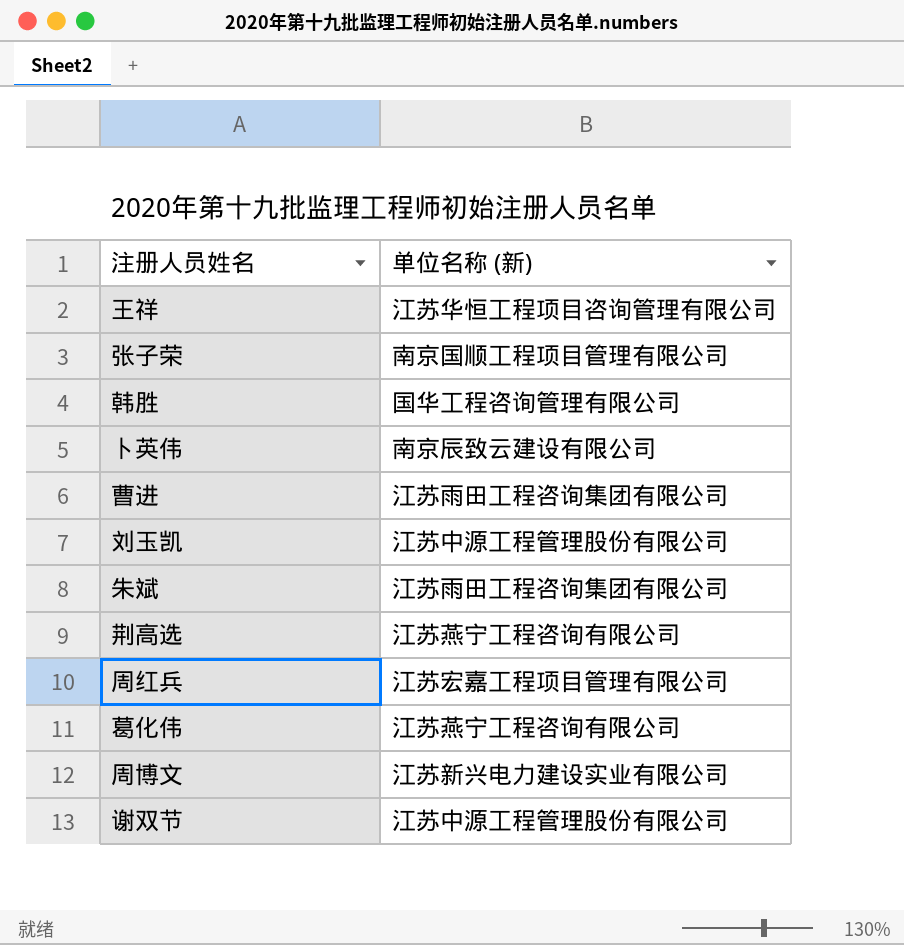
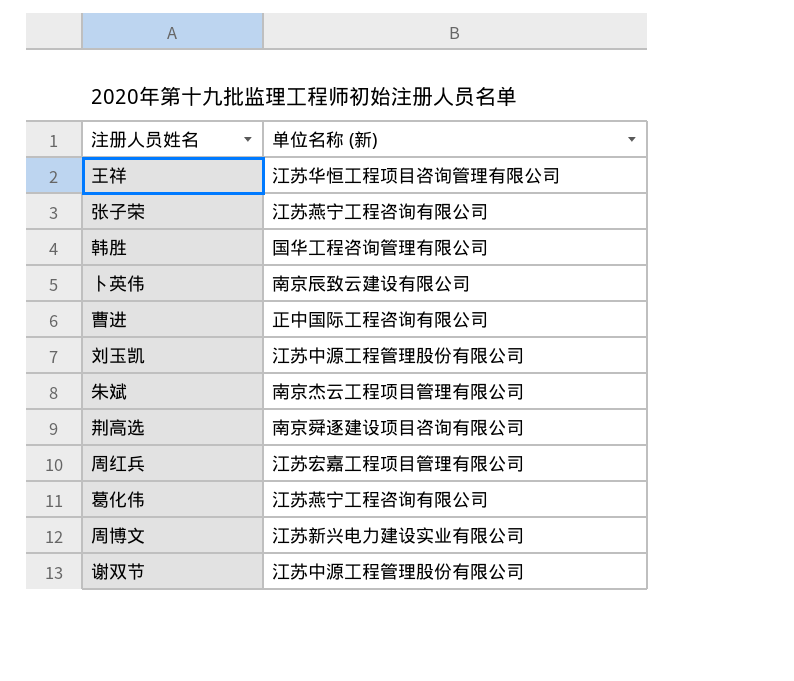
张子荣 | 单位名称 (新): 南京国顺工程项目管理有限公司 -> 江苏燕宁工程咨询有限公司
曹进 | 单位名称 (新): 江苏雨田工程咨询集团有限公司 -> 正中国际工程咨询有限公司
朱斌 | 单位名称 (新): 江苏雨田工程咨询集团有限公司 -> 南京杰云工程项目管理有限公司
荆高选 | 单位名称 (新): 江苏燕宁工程咨询有限公司 -> 南京舜逐建设项目咨询有限公司

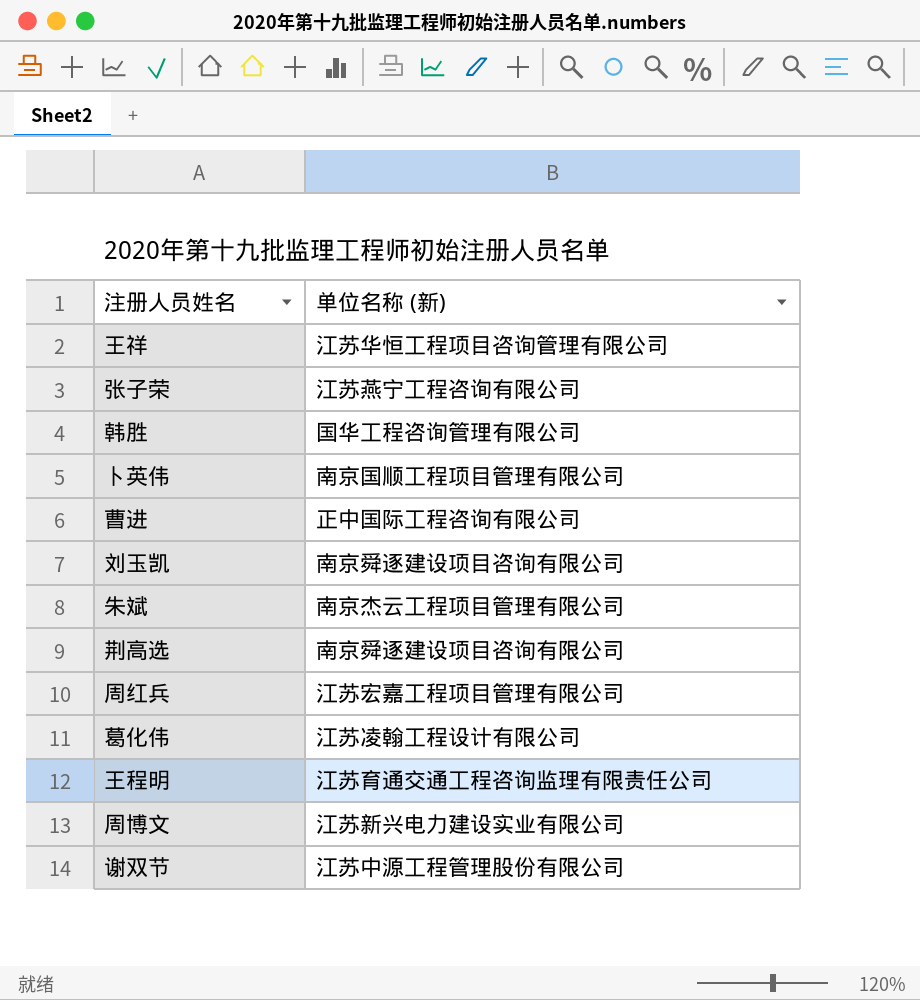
卜英伟 | 单位名称 (新): 南京辰致云建设有限公司 -> 南京国顺工程项目管理有限公司
刘玉凯 | 单位名称 (新): 江苏中源工程管理股份有限公司 -> 南京舜逐建设项目咨询有限公司
葛化伟 | 单位名称 (新): 江苏燕宁工程咨询有限公司 -> 江苏凌翰工程设计有限公司
row 王程明: none -> 江苏育通交通工程咨询监理有限责任公司

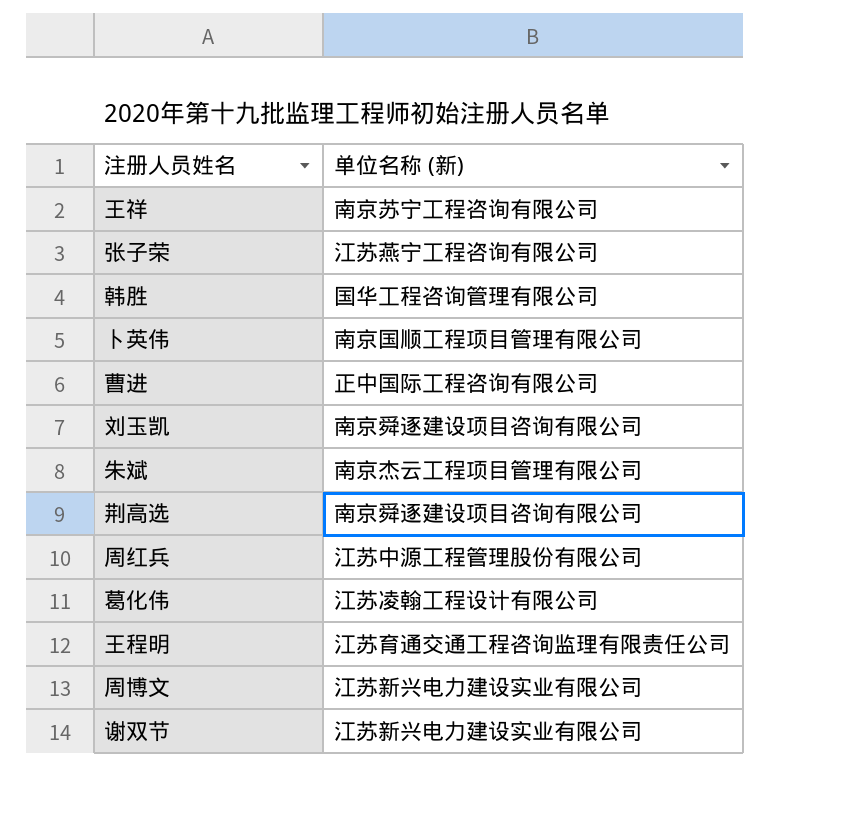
王祥 | 单位名称 (新): 江苏华恒工程项目咨询管理有限公司 -> 南京苏宁工程咨询有限公司
周红兵 | 单位名称 (新): 江苏宏嘉工程项目管理有限公司 -> 江苏中源工程管理股份有限公司
谢双节 | 单位名称 (新): 江苏中源工程管理股份有限公司 -> 江苏新兴电力建设实业有限公司

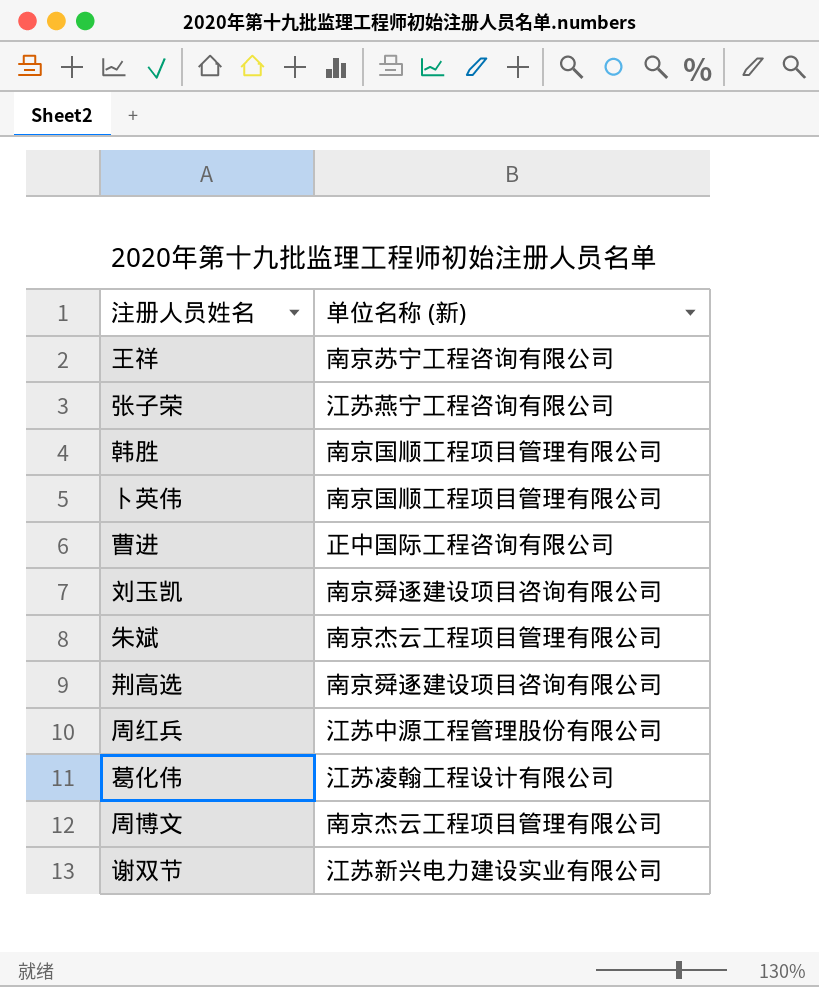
row 王程明: 江苏育通交通工程咨询监理有限责任公司 -> none
韩胜 | 单位名称 (新): 国华工程咨询管理有限公司 -> 南京国顺工程项目管理有限公司
周博文 | 单位名称 (新): 江苏新兴电力建设实业有限公司 -> 南京杰云工程项目管理有限公司

